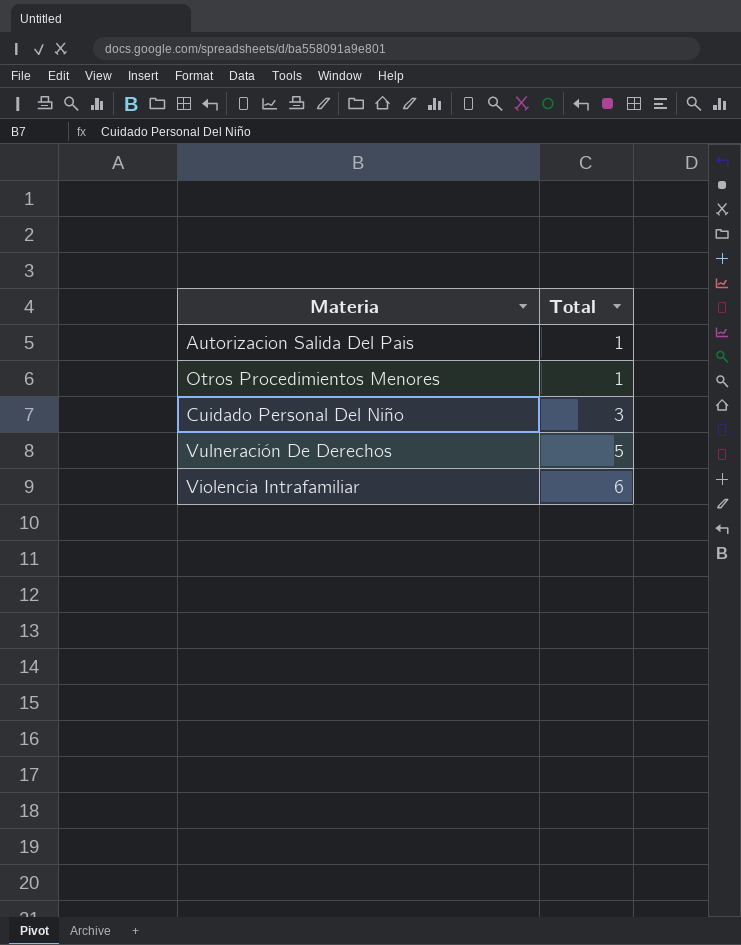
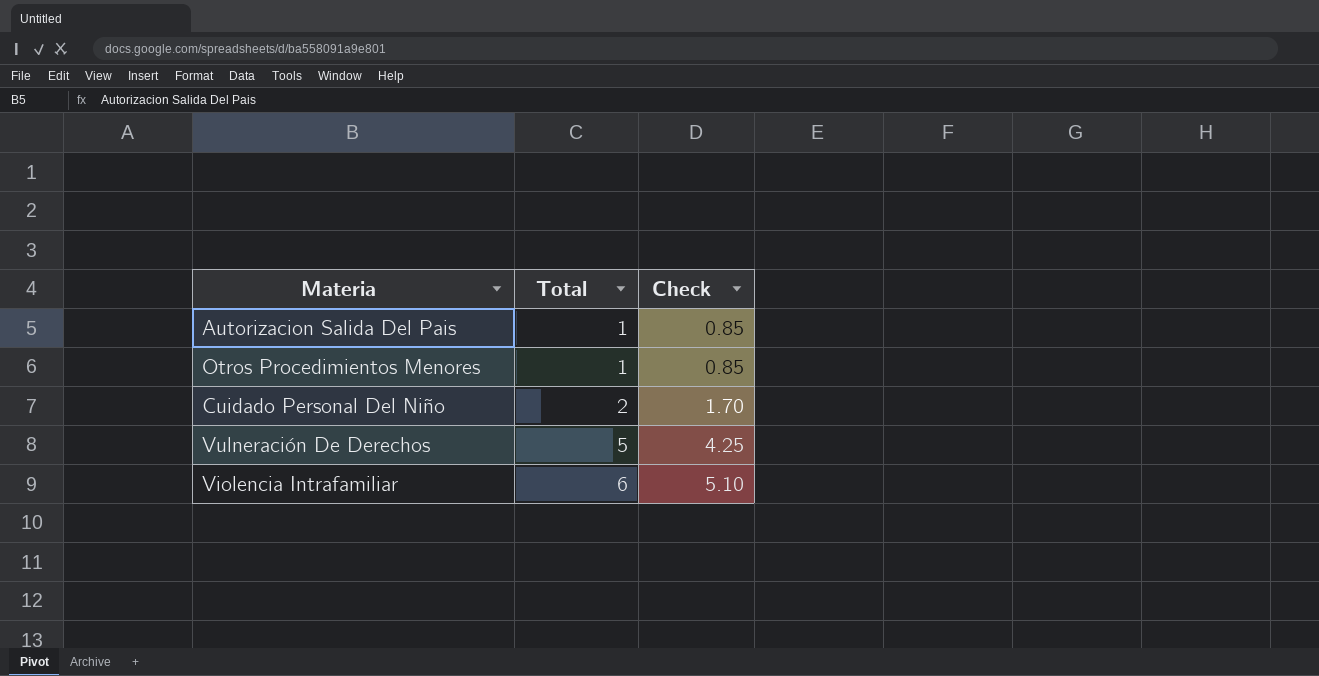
column Check | formula: none -> [Total] * 0.85
Cuidado Personal Del Niño | Total: 3 -> 2

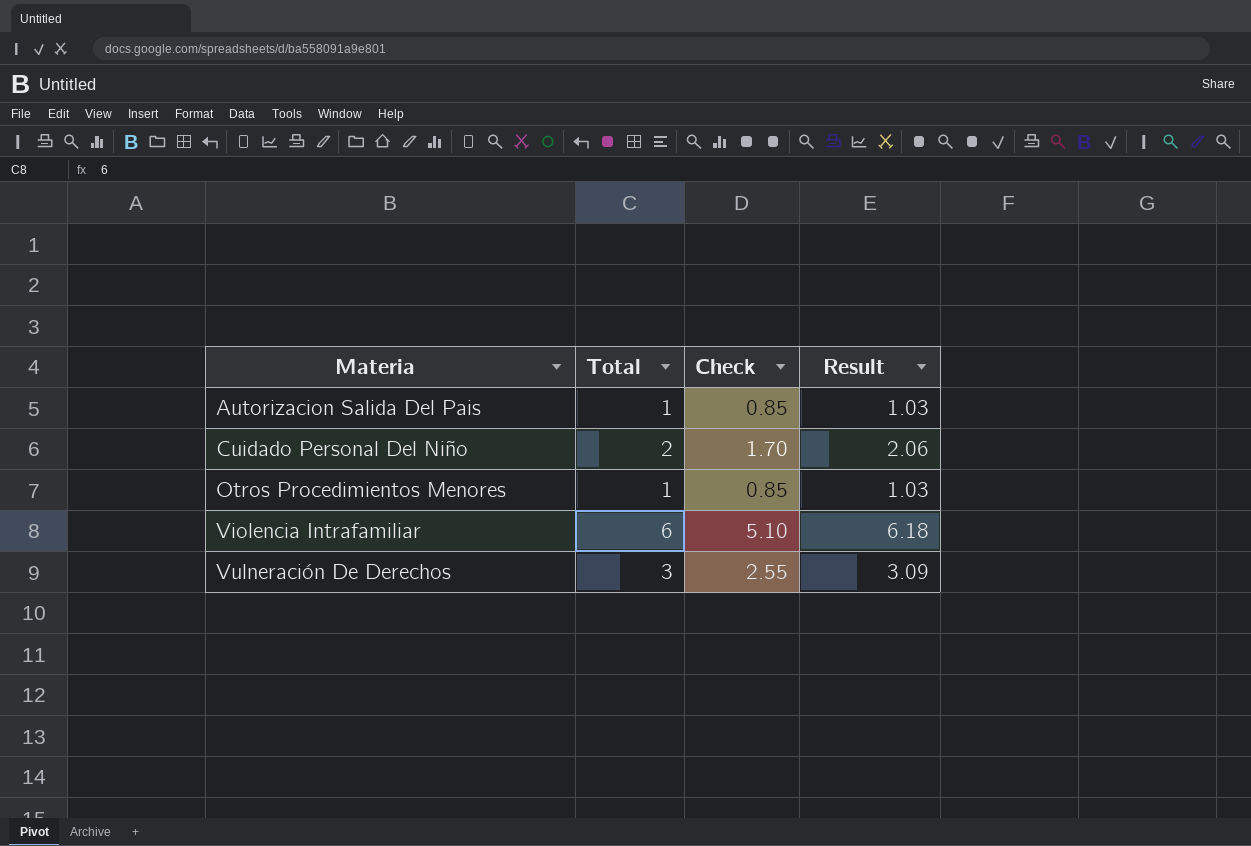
row order: Total ascending -> Materia ascending
column Result | formula: none -> [Total] * 1.03
Vulneración De Derechos | Total: 5 -> 3
Vulneración De Derechos | Check: 4.25 -> 2.55

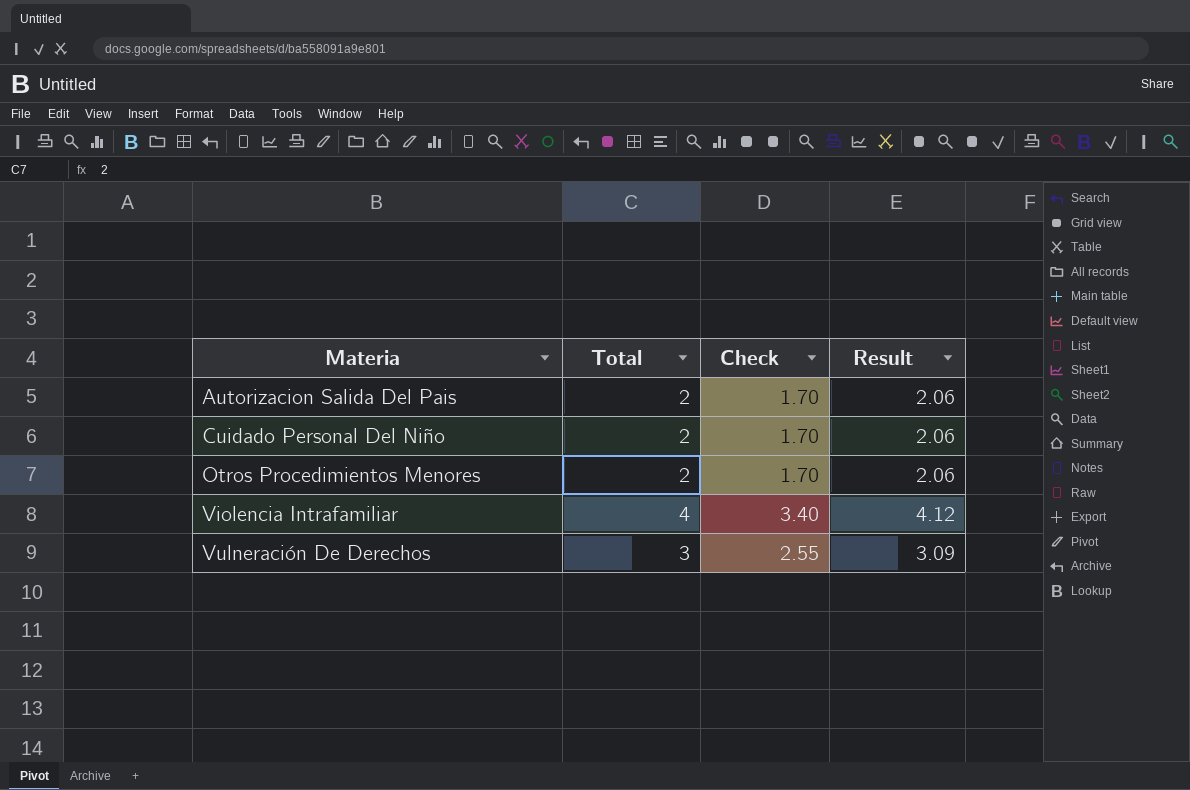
Autorizacion Salida Del Pais | Total: 1 -> 2
Autorizacion Salida Del Pais | Check: 0.85 -> 1.70
Autorizacion Salida Del Pais | Result: 1.03 -> 2.06
Otros Procedimientos Menores | Total: 1 -> 2
Otros Procedimientos Menores | Check: 0.85 -> 1.70
Otros Procedimientos Menores | Result: 1.03 -> 2.06
Violencia Intrafamiliar | Total: 6 -> 4
Violencia Intrafamiliar | Check: 5.10 -> 3.40
Violencia Intrafamiliar | Result: 6.18 -> 4.12

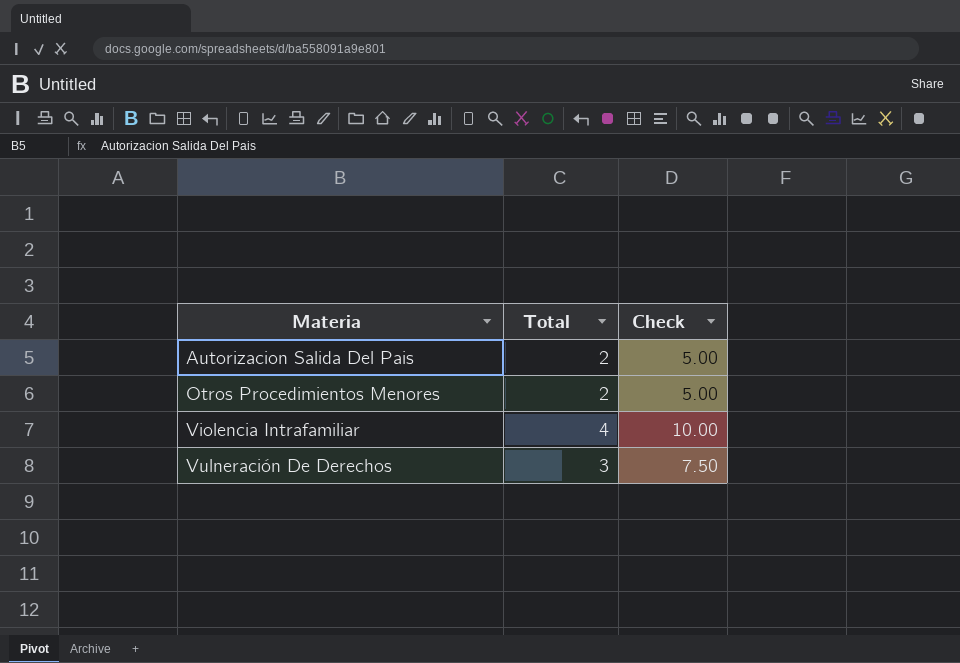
column Result | formula: [Total] * 1.03 -> none
column Check | formula: [Total] * 0.85 -> [Total] * 2.5
row Cuidado Personal Del Niño: 2 | 1.70 | 2.06 -> none

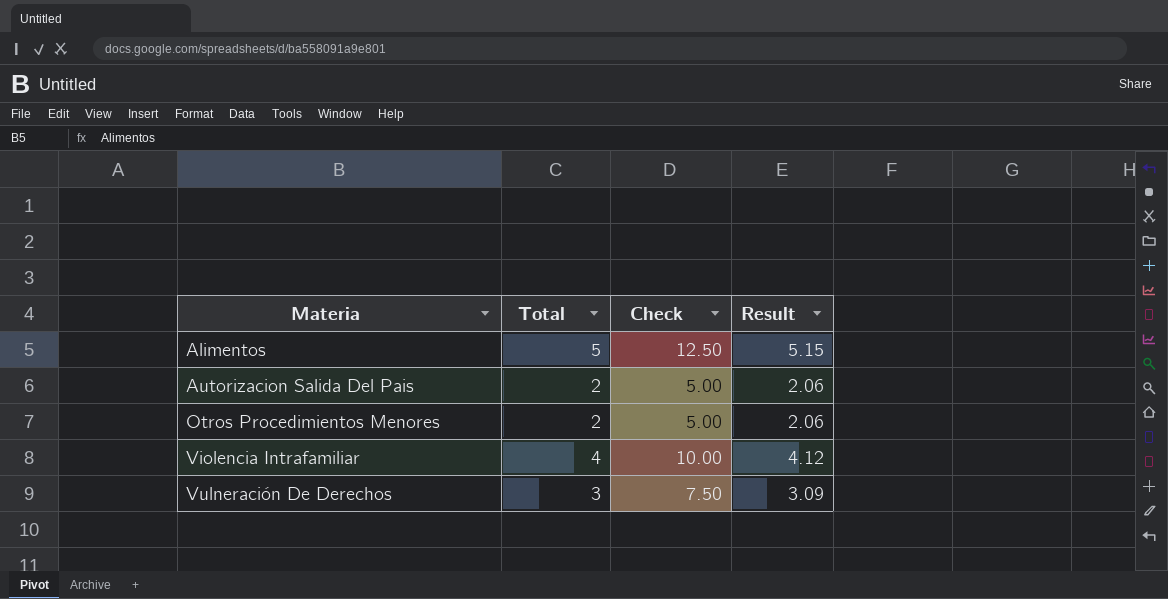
column Result | formula: none -> [Total] * 1.03
row Alimentos: none -> 5 | 12.50 | 5.15

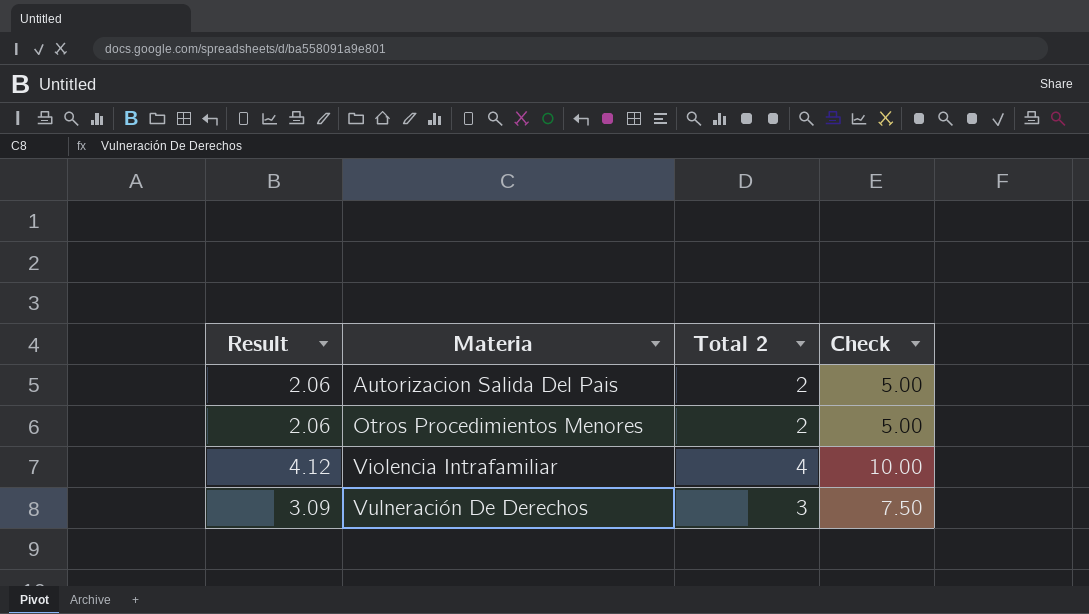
column Result | position: 4 -> 1
column name: Total -> Total 2
row Alimentos: 5 | 12.50 | 5.15 -> none

